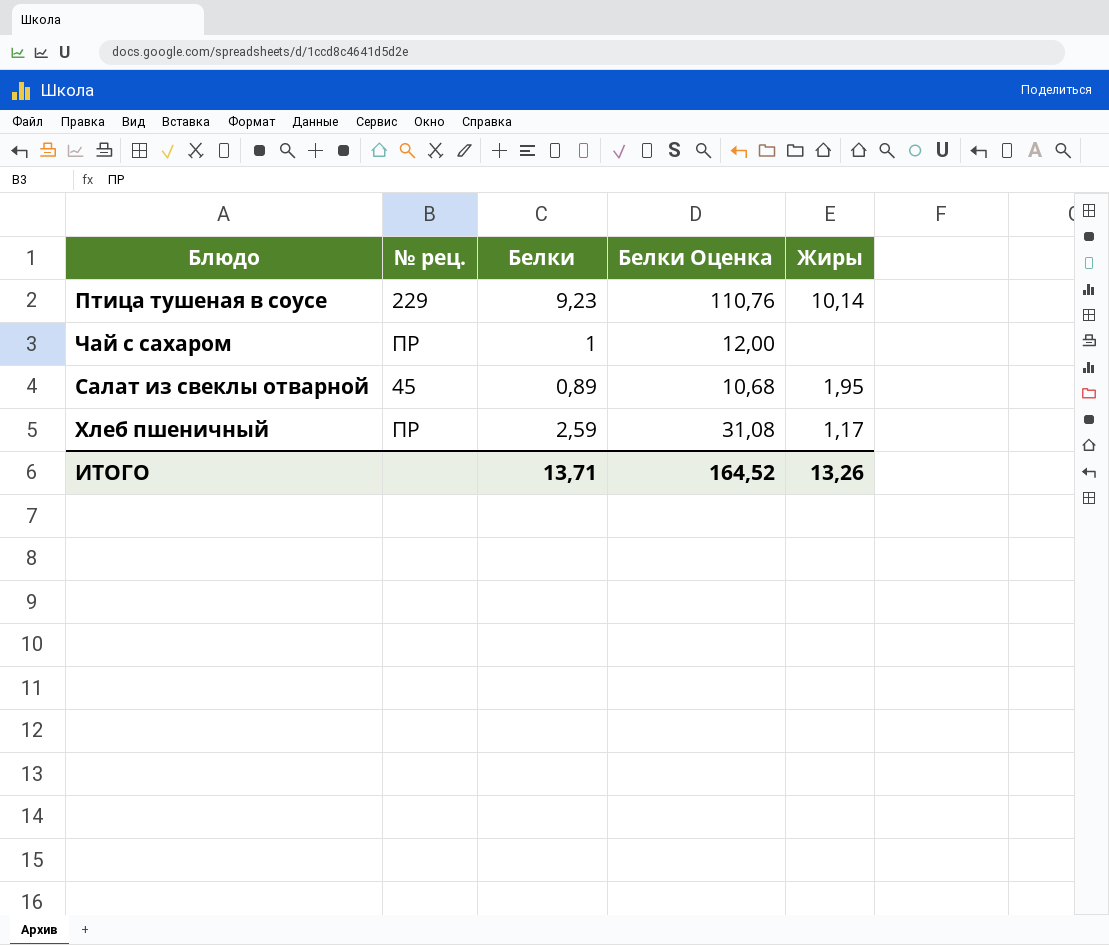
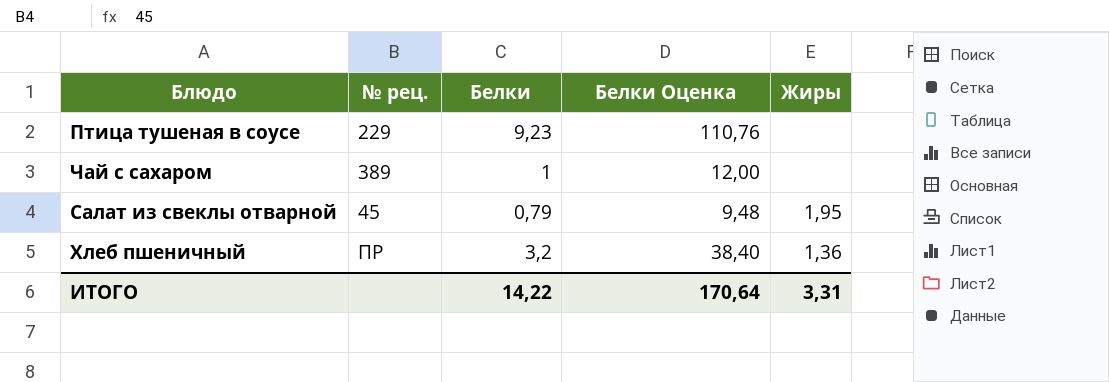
Птица тушеная в соусе | Жиры: 10,14 -> none
Чай с сахаром | № рец.: ПР -> 389
Салат из свеклы отварной | Белки: 0,89 -> 0,79
Салат из свеклы отварной | Белки Оценка: 10,68 -> 9,48
Хлеб пшеничный | Белки: 2,59 -> 3,2
Хлеб пшеничный | Белки Оценка: 31,08 -> 38,40
Хлеб пшеничный | Жиры: 1,17 -> 1,36
ИТОГО | Белки: 13,71 -> 14,22
ИТОГО | Белки Оценка: 164,52 -> 170,64
ИТОГО | Жиры: 13,26 -> 3,31

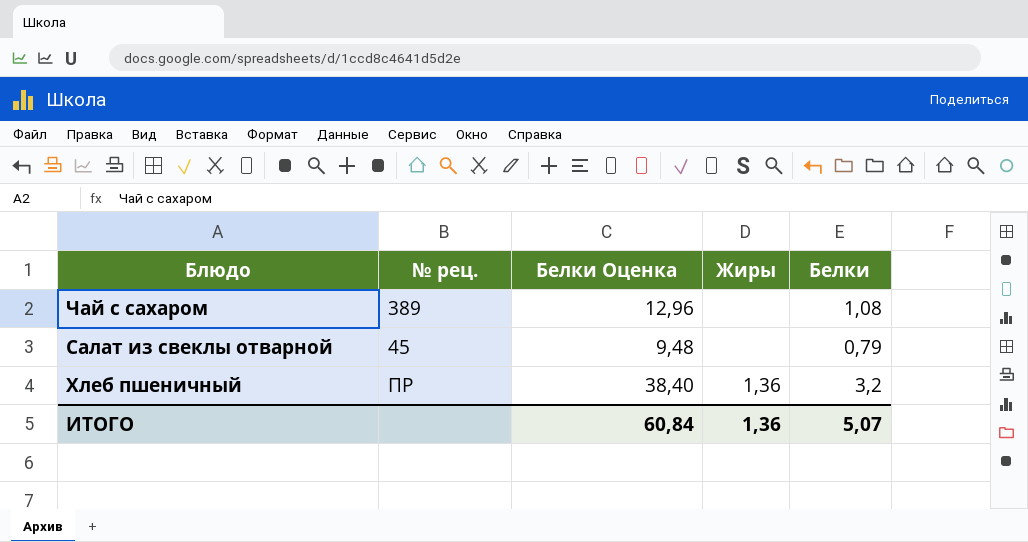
column Белки | position: 3 -> 5
row Птица тушеная в соусе: 229 | 9,23 | 110,76 | none -> none
Чай с сахаром | Белки Оценка: 12,00 -> 12,96
Чай с сахаром | Белки: 1 -> 1,08
Салат из свеклы отварной | Жиры: 1,95 -> none
ИТОГО | Белки Оценка: 170,64 -> 60,84
ИТОГО | Жиры: 3,31 -> 1,36
ИТОГО | Белки: 14,22 -> 5,07

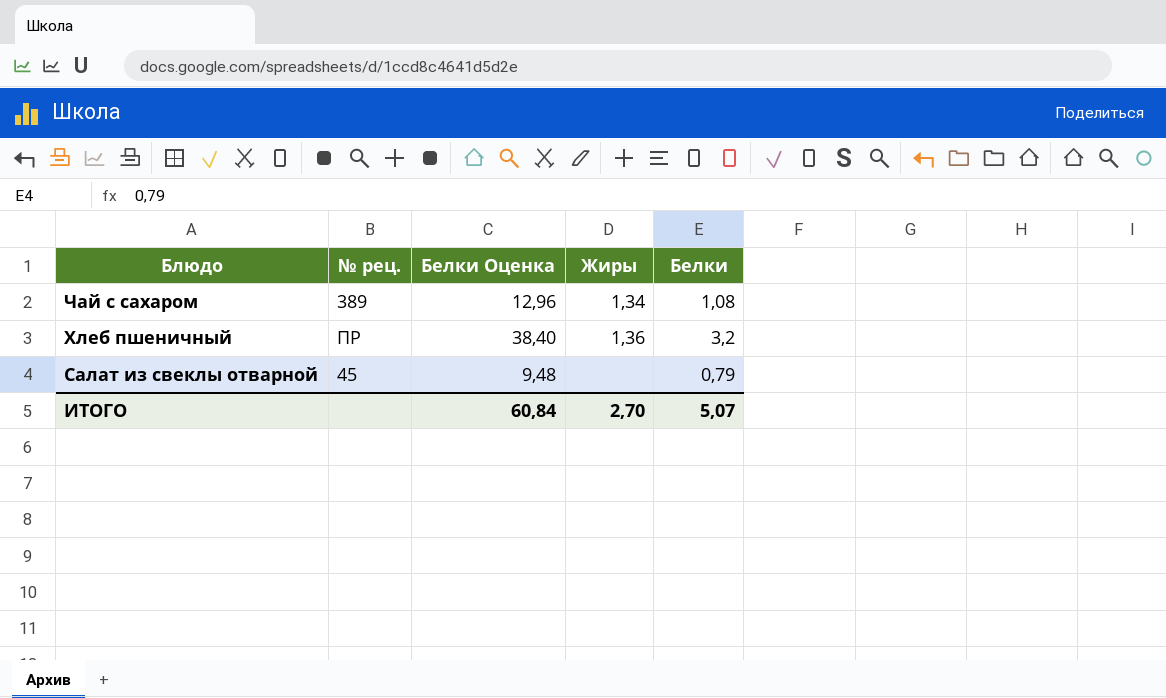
row order: none -> Блюдо descending
Чай с сахаром | Жиры: none -> 1,34
ИТОГО | Жиры: 1,36 -> 2,70

